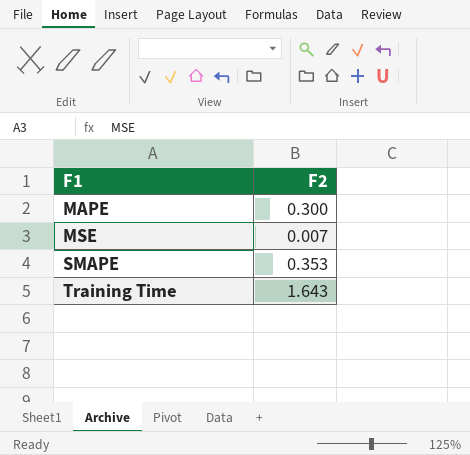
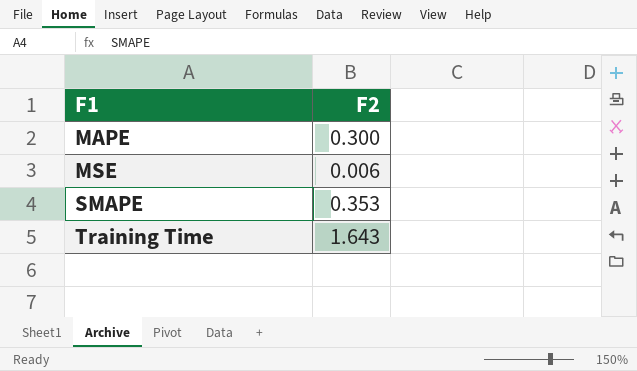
MSE | F2: 0.007 -> 0.006

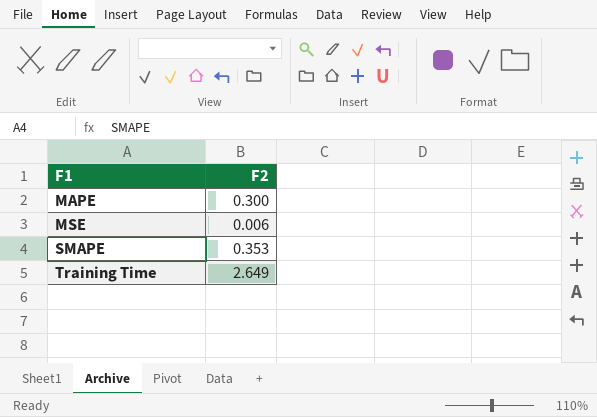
Training Time | F2: 1.643 -> 2.649

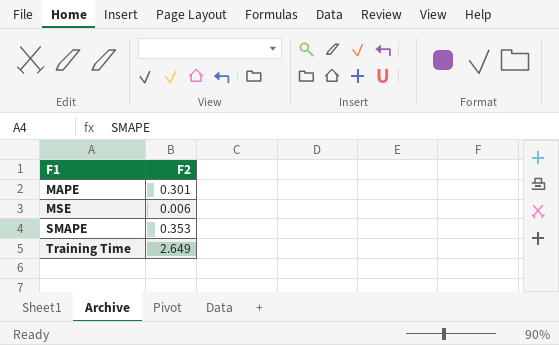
MAPE | F2: 0.300 -> 0.301

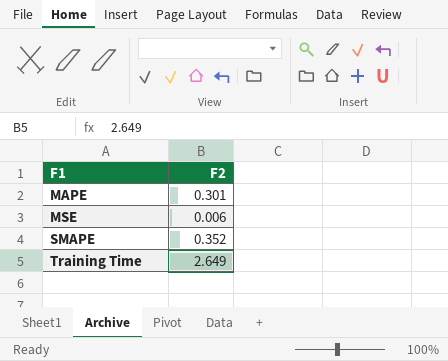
SMAPE | F2: 0.353 -> 0.352

